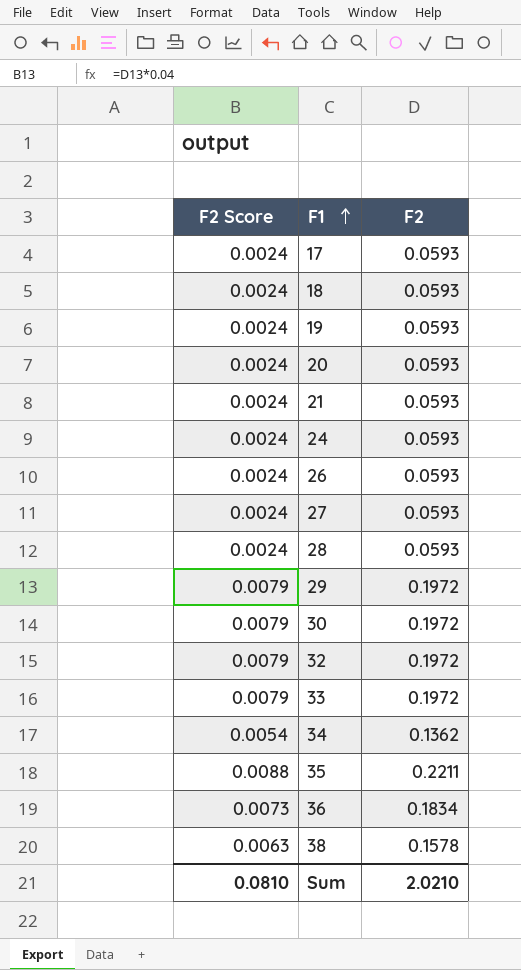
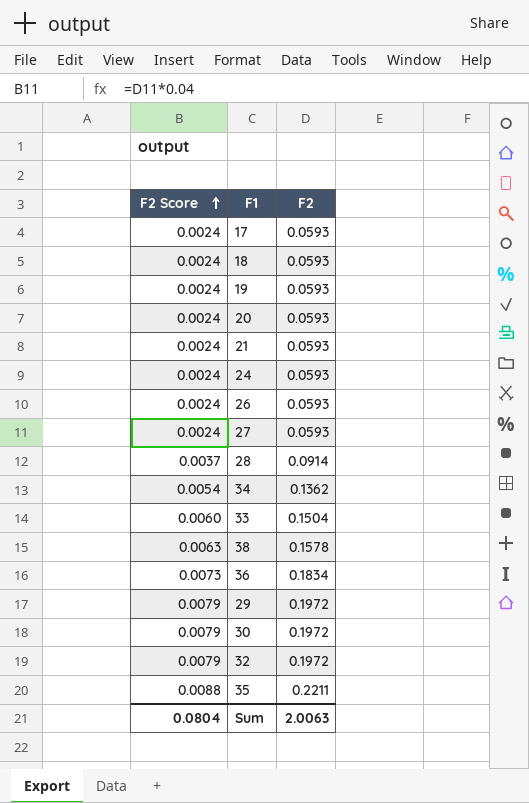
row order: F1 ascending -> F2 Score ascending
28 | F2 Score: 0.0024 -> 0.0037
28 | F2: 0.0593 -> 0.0914
33 | F2 Score: 0.0079 -> 0.0060
33 | F2: 0.1972 -> 0.1504
Sum | F2 Score: 0.0810 -> 0.0804
Sum | F2: 2.0210 -> 2.0063

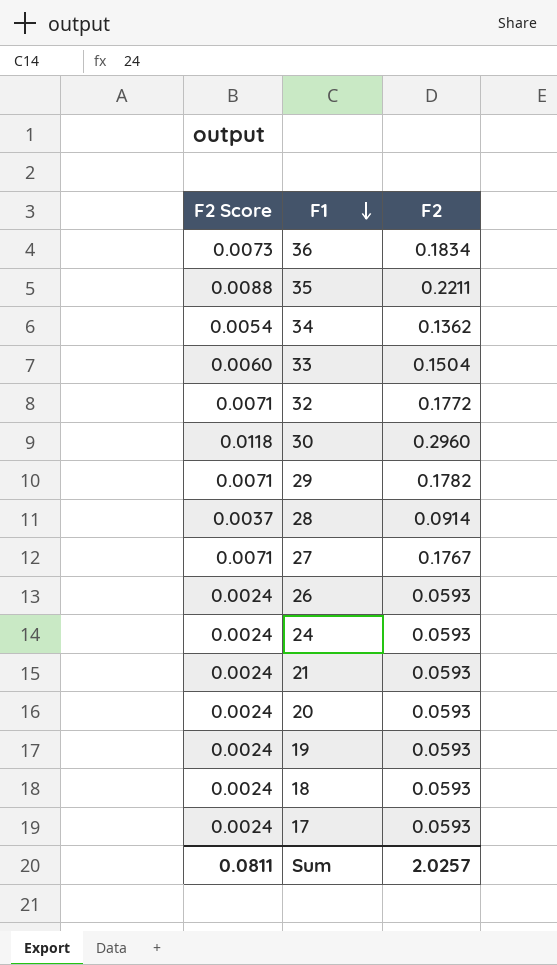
row order: F2 Score ascending -> F1 descending
row 38: 0.0063 | 0.1578 -> none
32 | F2 Score: 0.0079 -> 0.0071
32 | F2: 0.1972 -> 0.1772
30 | F2 Score: 0.0079 -> 0.0118
30 | F2: 0.1972 -> 0.2960
29 | F2 Score: 0.0079 -> 0.0071
29 | F2: 0.1972 -> 0.1782
27 | F2 Score: 0.0024 -> 0.0071
27 | F2: 0.0593 -> 0.1767
Sum | F2 Score: 0.0804 -> 0.0811
Sum | F2: 2.0063 -> 2.0257

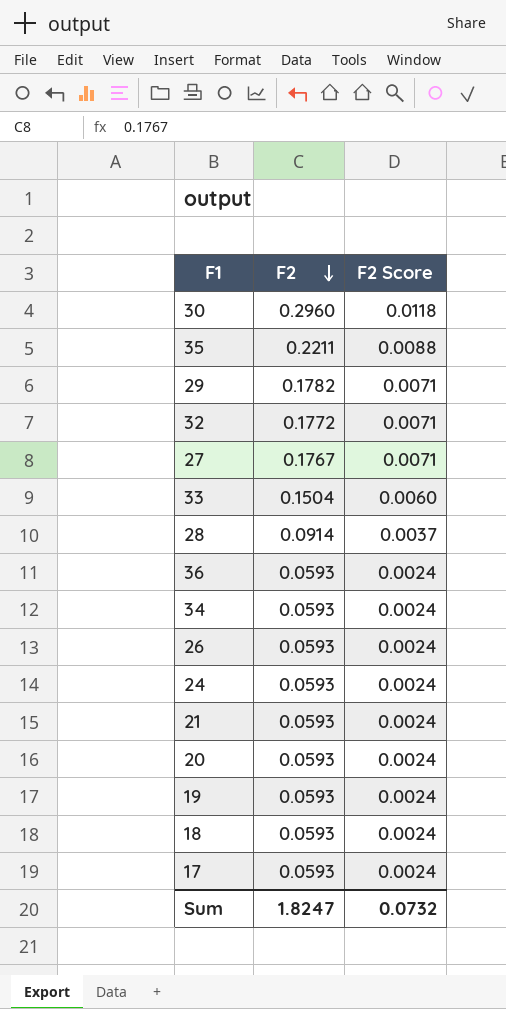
row order: F1 descending -> F2 descending
column F2 Score | position: 1 -> 3
36 | F2: 0.1834 -> 0.0593
36 | F2 Score: 0.0073 -> 0.0024
34 | F2: 0.1362 -> 0.0593
34 | F2 Score: 0.0054 -> 0.0024
Sum | F2: 2.0257 -> 1.8247
Sum | F2 Score: 0.0811 -> 0.0732

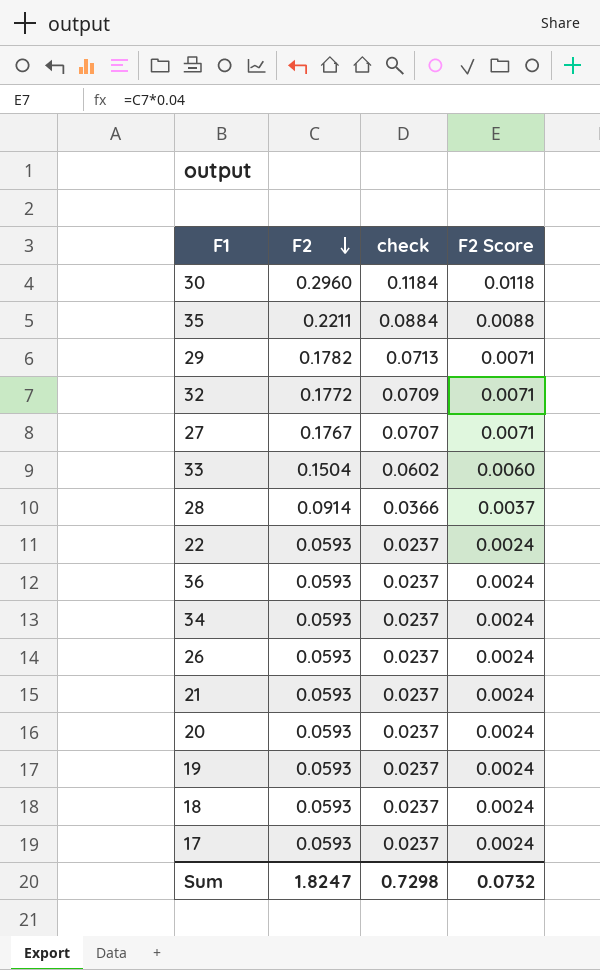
column check | formula: none -> [F2] * 0.4
row 24: 0.0593 | 0.0024 -> none
row 22: none -> 0.0593 | 0.0237 | 0.0024

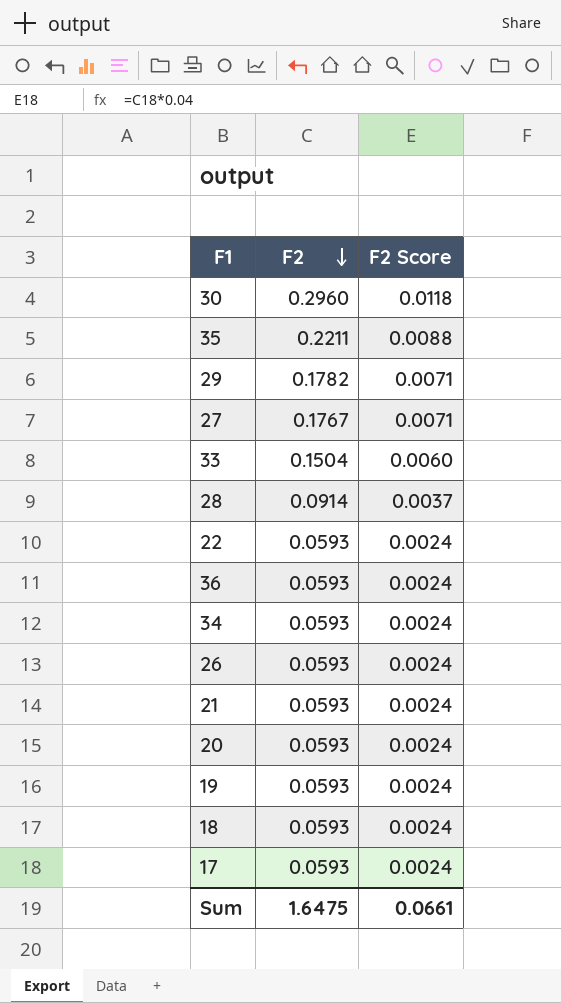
column check | formula: [F2] * 0.4 -> none
row 32: 0.1772 | 0.0709 | 0.0071 -> none
Sum | F2: 1.8247 -> 1.6475
Sum | F2 Score: 0.0732 -> 0.0661

